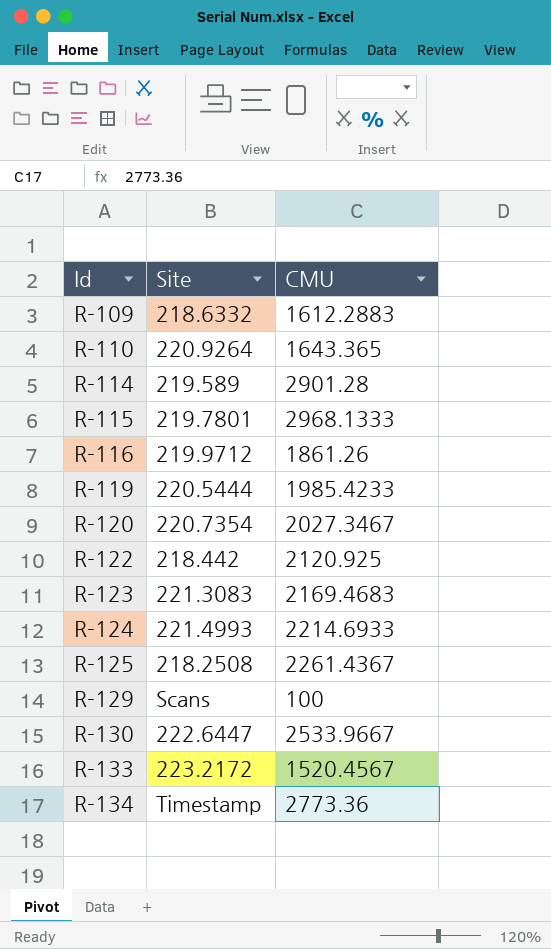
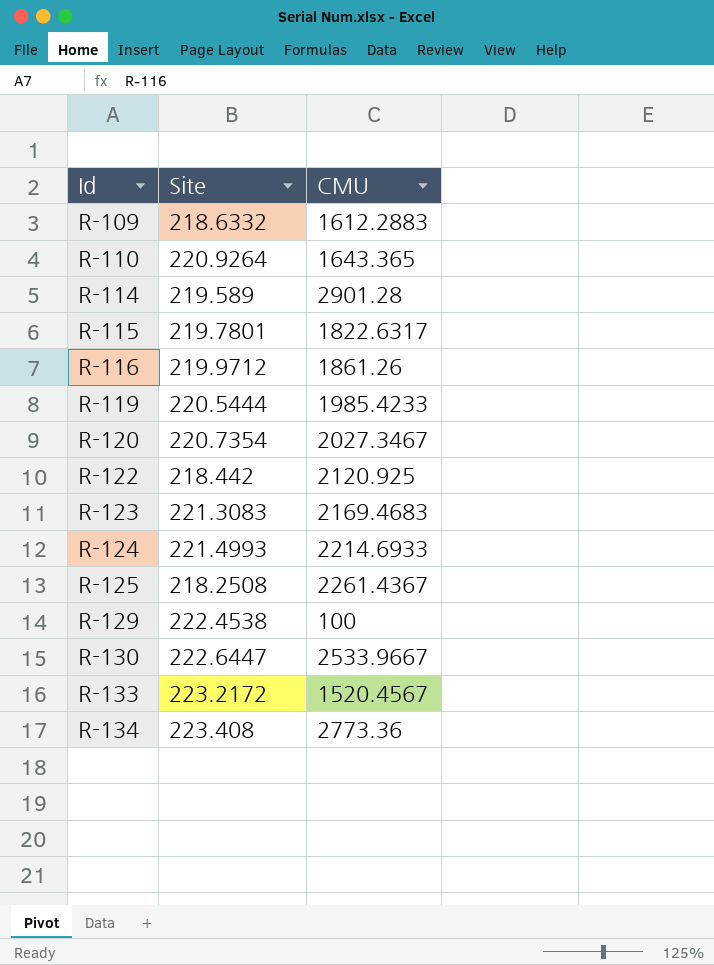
R-115 | CMU: 2968.1333 -> 1822.6317
R-129 | Site: Scans -> 222.4538
R-134 | Site: Timestamp -> 223.408

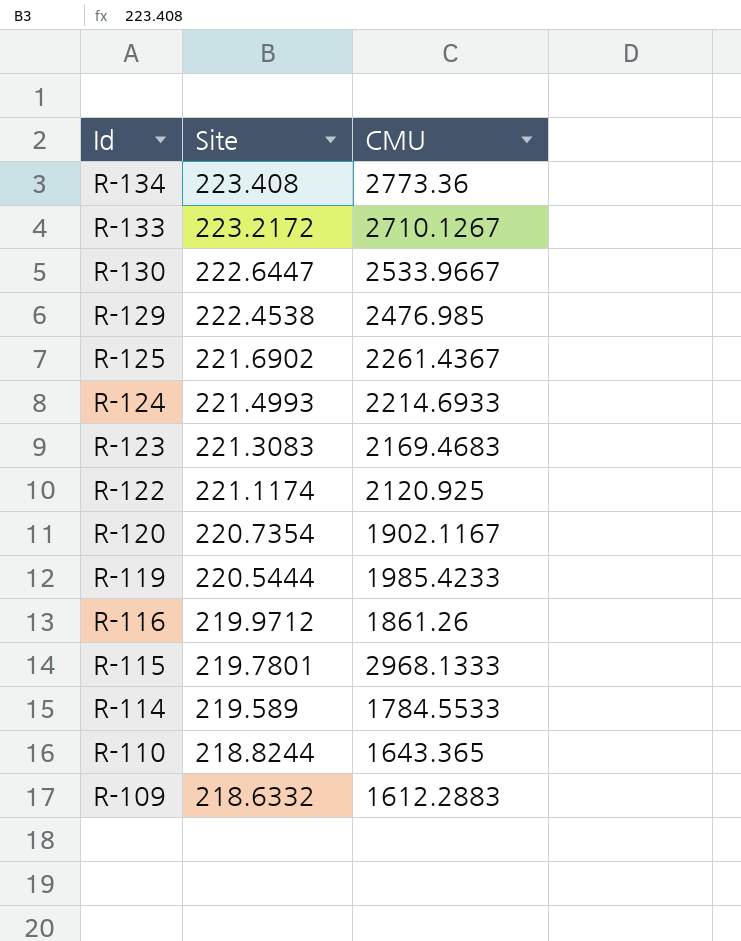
row order: Id ascending -> Id descending
R-133 | CMU: 1520.4567 -> 2710.1267
R-129 | CMU: 100 -> 2476.985
R-125 | Site: 218.2508 -> 221.6902
R-122 | Site: 218.442 -> 221.1174
R-120 | CMU: 2027.3467 -> 1902.1167
R-115 | CMU: 1822.6317 -> 2968.1333
R-114 | CMU: 2901.28 -> 1784.5533
R-110 | Site: 220.9264 -> 218.8244

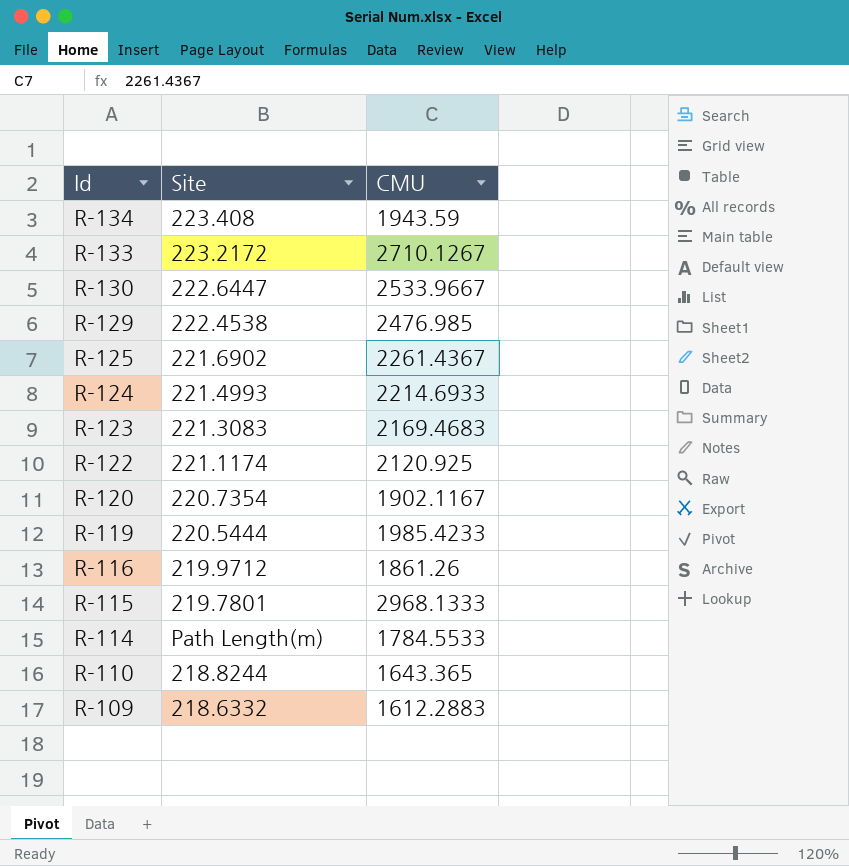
R-134 | CMU: 2773.36 -> 1943.59
R-114 | Site: 219.589 -> Path Length(m)

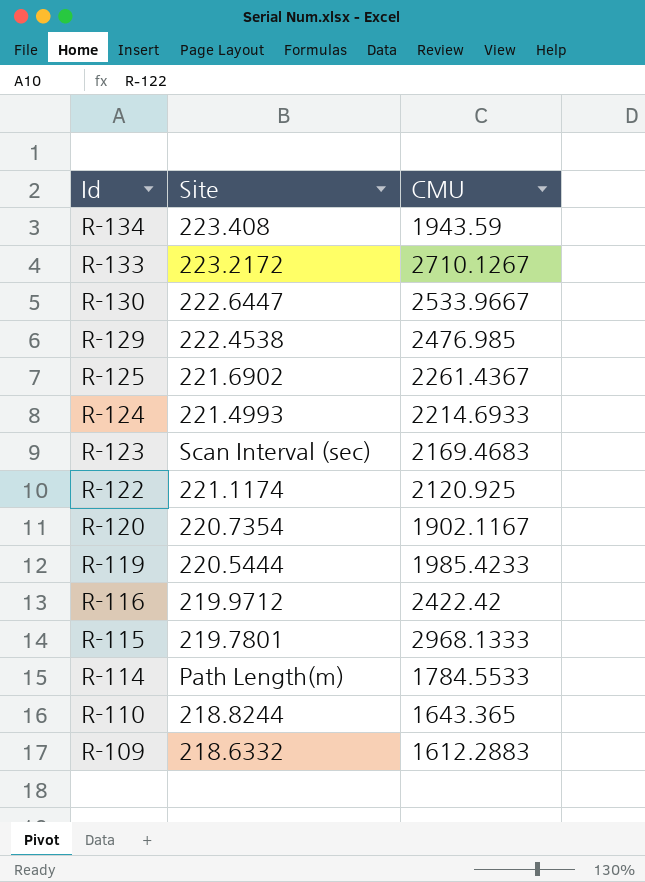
R-123 | Site: 221.3083 -> Scan Interval (sec)
R-116 | CMU: 1861.26 -> 2422.42

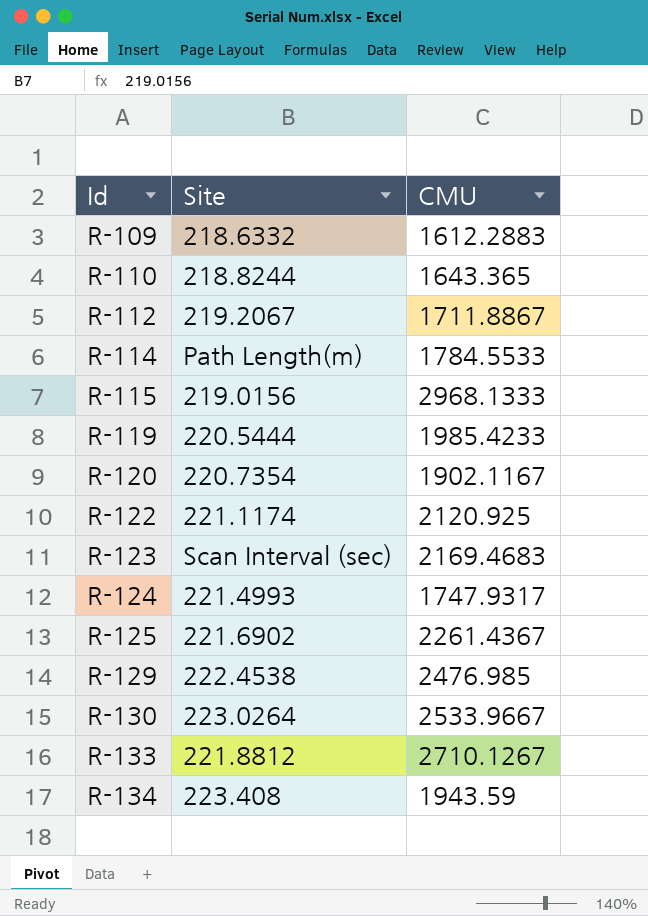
row order: Id descending -> Id ascending
row R-116: 219.9712 | 2422.42 -> none
row R-112: none -> 219.2067 | 1711.8867
R-115 | Site: 219.7801 -> 219.0156
R-124 | CMU: 2214.6933 -> 1747.9317
R-130 | Site: 222.6447 -> 223.0264
R-133 | Site: 223.2172 -> 221.8812

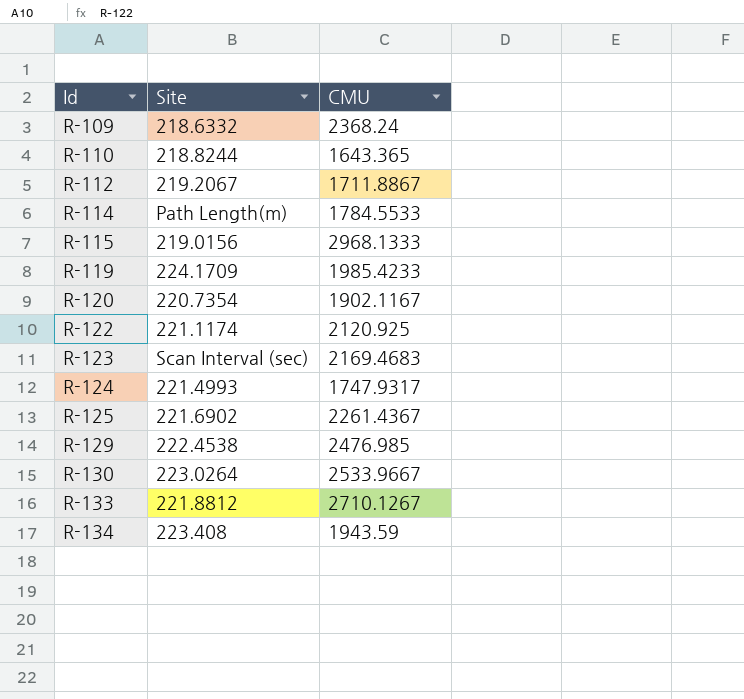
R-109 | CMU: 1612.2883 -> 2368.24
R-119 | Site: 220.5444 -> 224.1709

